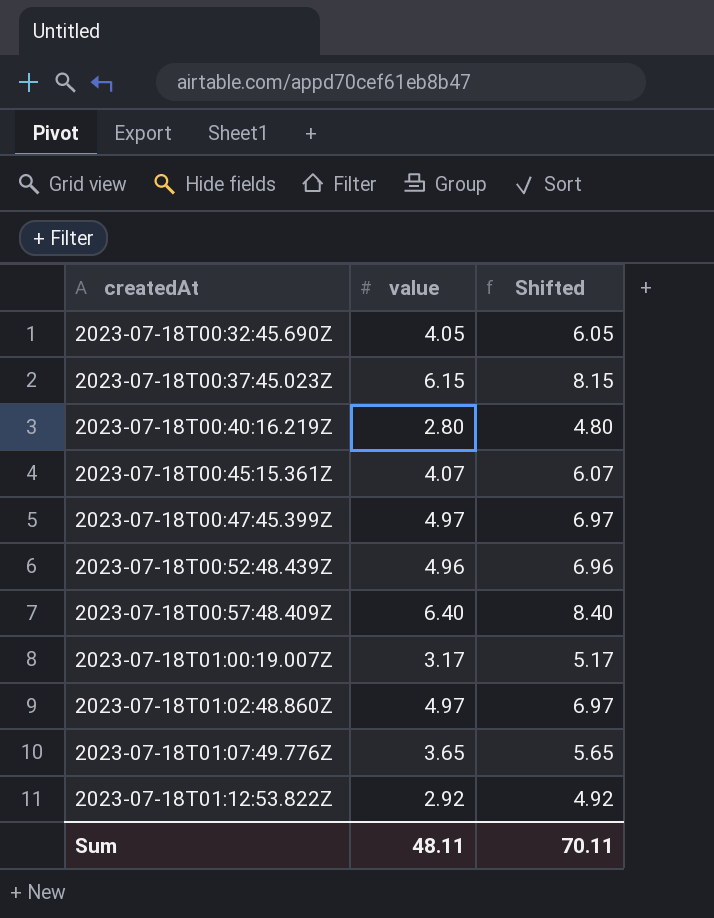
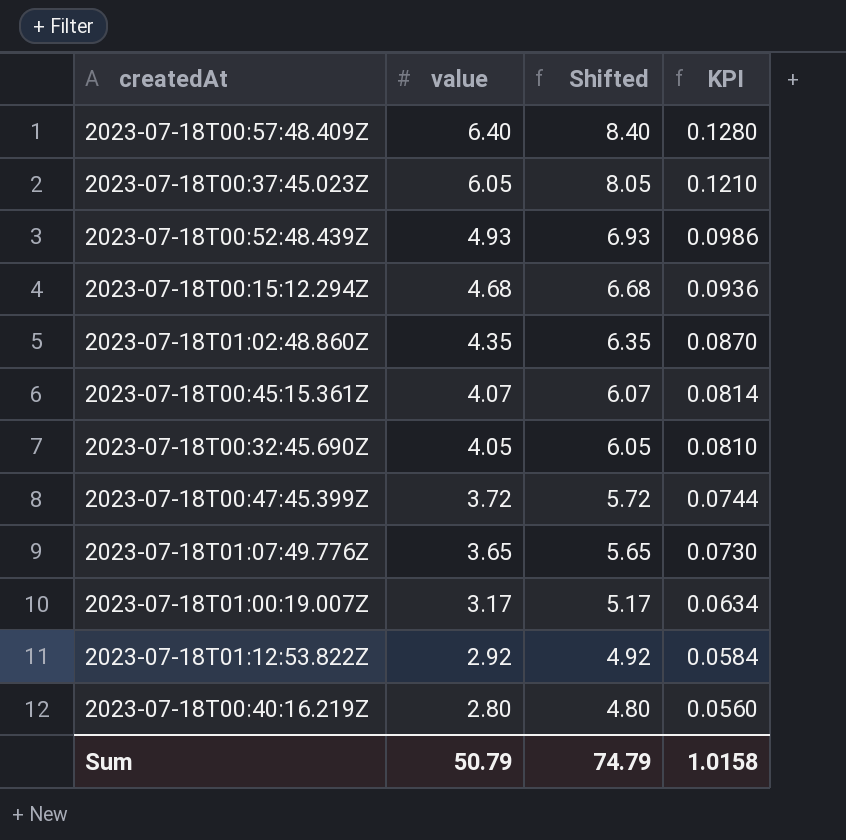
row order: createdAt ascending -> value descending
column KPI | formula: none -> [value] * 0.02
2023-07-18T00:37:45.023Z | value: 6.15 -> 6.05
2023-07-18T00:37:45.023Z | Shifted: 8.15 -> 8.05
2023-07-18T00:52:48.439Z | value: 4.96 -> 4.93
2023-07-18T00:52:48.439Z | Shifted: 6.96 -> 6.93
row 2023-07-18T00:15:12.294Z: none -> 4.68 | 6.68 | 0.0936
2023-07-18T01:02:48.860Z | value: 4.97 -> 4.35
2023-07-18T01:02:48.860Z | Shifted: 6.97 -> 6.35
2023-07-18T00:47:45.399Z | value: 4.97 -> 3.72
2023-07-18T00:47:45.399Z | Shifted: 6.97 -> 5.72
Sum | value: 48.11 -> 50.79
Sum | Shifted: 70.11 -> 74.79

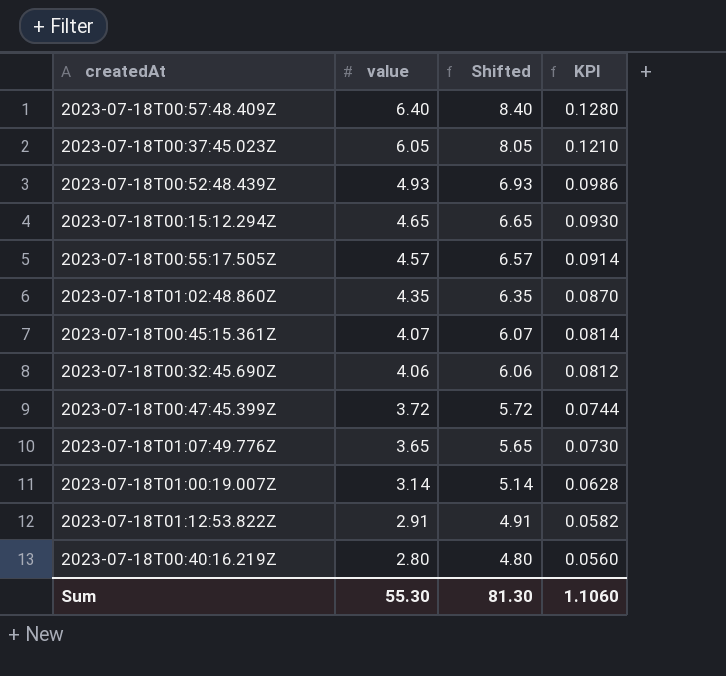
2023-07-18T00:15:12.294Z | value: 4.68 -> 4.65
2023-07-18T00:15:12.294Z | Shifted: 6.68 -> 6.65
2023-07-18T00:15:12.294Z | KPI: 0.0936 -> 0.0930
row 2023-07-18T00:55:17.505Z: none -> 4.57 | 6.57 | 0.0914
2023-07-18T00:32:45.690Z | value: 4.05 -> 4.06
2023-07-18T00:32:45.690Z | Shifted: 6.05 -> 6.06
2023-07-18T00:32:45.690Z | KPI: 0.0810 -> 0.0812
2023-07-18T01:00:19.007Z | value: 3.17 -> 3.14
2023-07-18T01:00:19.007Z | Shifted: 5.17 -> 5.14
2023-07-18T01:00:19.007Z | KPI: 0.0634 -> 0.0628
2023-07-18T01:12:53.822Z | value: 2.92 -> 2.91
2023-07-18T01:12:53.822Z | Shifted: 4.92 -> 4.91
2023-07-18T01:12:53.822Z | KPI: 0.0584 -> 0.0582
Sum | value: 50.79 -> 55.30
Sum | Shifted: 74.79 -> 81.30
Sum | KPI: 1.0158 -> 1.1060

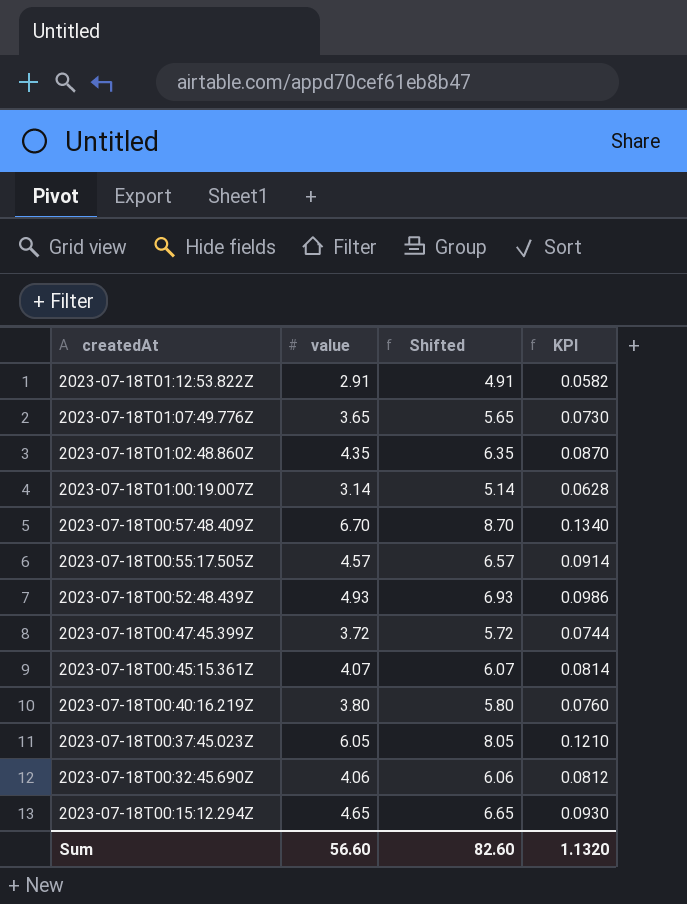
row order: value descending -> createdAt descending
2023-07-18T00:57:48.409Z | value: 6.40 -> 6.70
2023-07-18T00:57:48.409Z | Shifted: 8.40 -> 8.70
2023-07-18T00:57:48.409Z | KPI: 0.1280 -> 0.1340
2023-07-18T00:40:16.219Z | value: 2.80 -> 3.80
2023-07-18T00:40:16.219Z | Shifted: 4.80 -> 5.80
2023-07-18T00:40:16.219Z | KPI: 0.0560 -> 0.0760
Sum | value: 55.30 -> 56.60
Sum | Shifted: 81.30 -> 82.60
Sum | KPI: 1.1060 -> 1.1320

